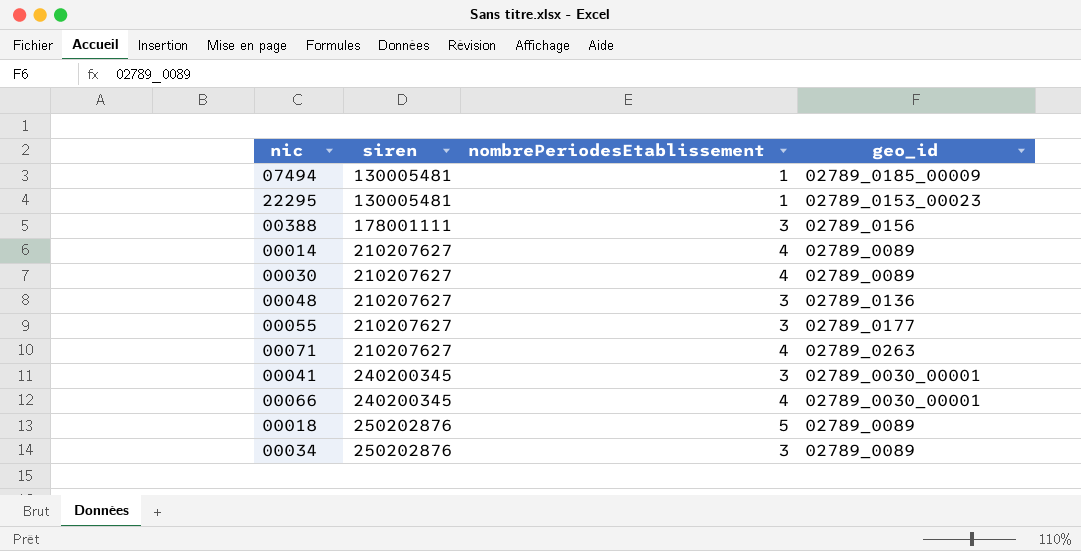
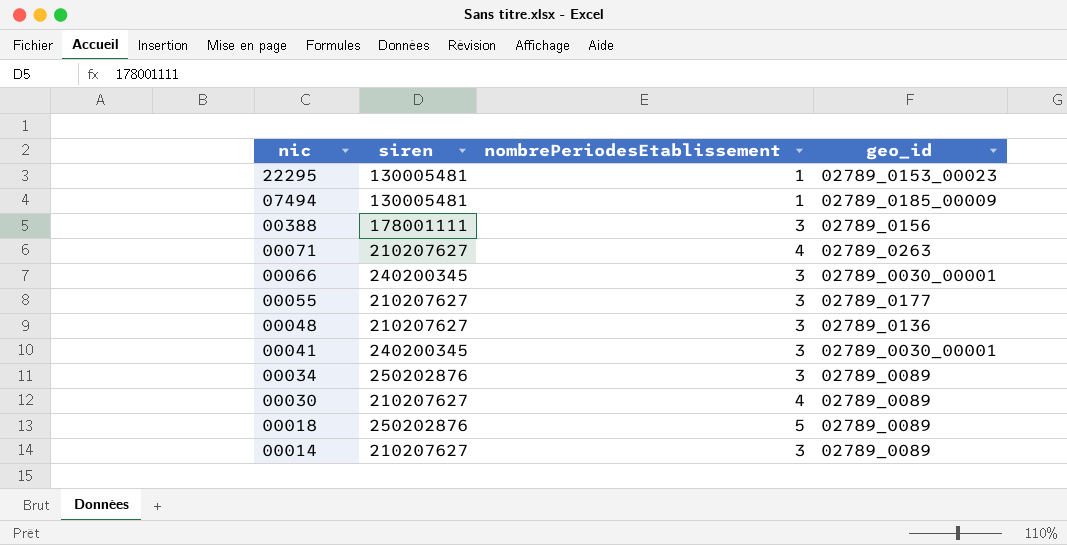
row order: siren ascending -> nic descending
00066 | nombrePeriodesEtablissement: 4 -> 3
00014 | nombrePeriodesEtablissement: 4 -> 3

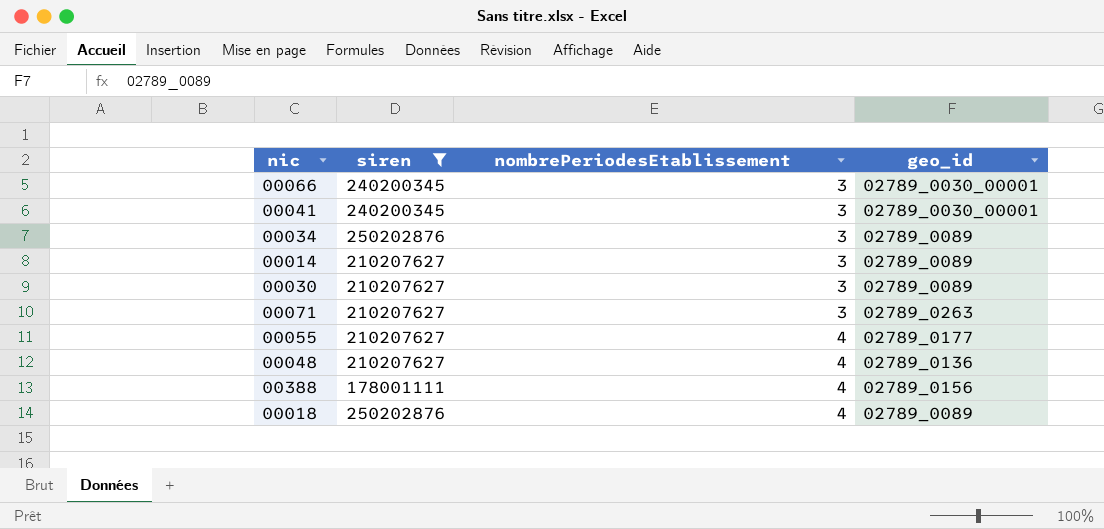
filter: none -> siren != 130005481
row order: nic descending -> nombrePeriodesEtablissement ascending
00030 | nombrePeriodesEtablissement: 4 -> 3
00071 | nombrePeriodesEtablissement: 4 -> 3
00055 | nombrePeriodesEtablissement: 3 -> 4
00048 | nombrePeriodesEtablissement: 3 -> 4
00388 | nombrePeriodesEtablissement: 3 -> 4
00018 | nombrePeriodesEtablissement: 5 -> 4

